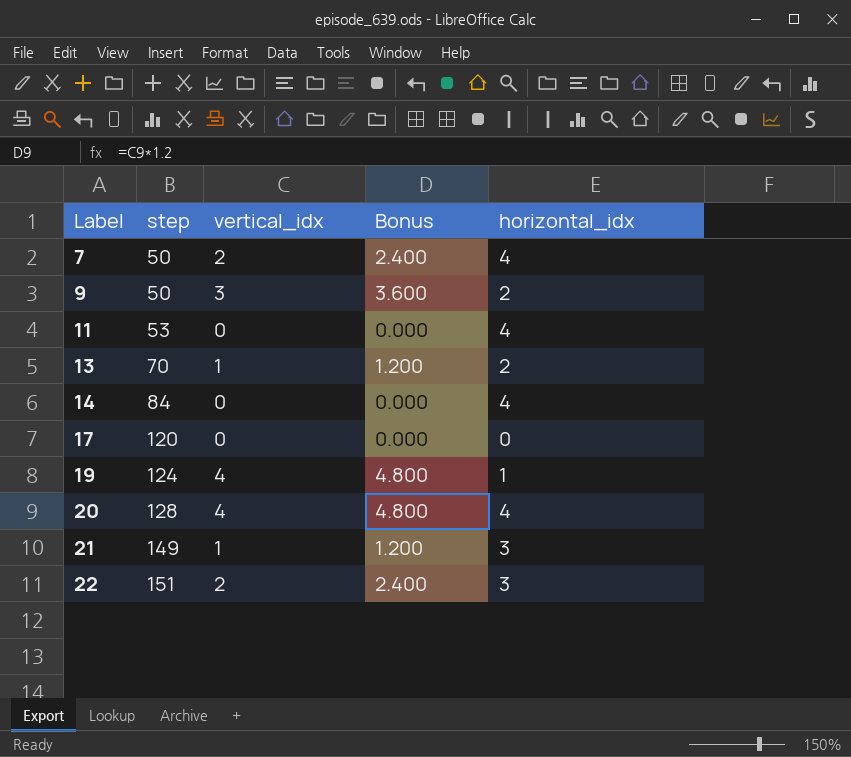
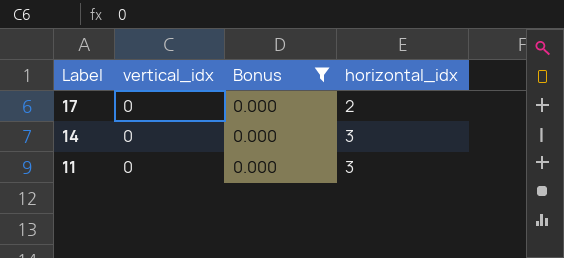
filter: none -> Bonus = 0.000
row order: Label ascending -> Label descending
column step | position: 2 -> none
17 | horizontal_idx: 0 -> 2
14 | horizontal_idx: 4 -> 3
11 | horizontal_idx: 4 -> 3

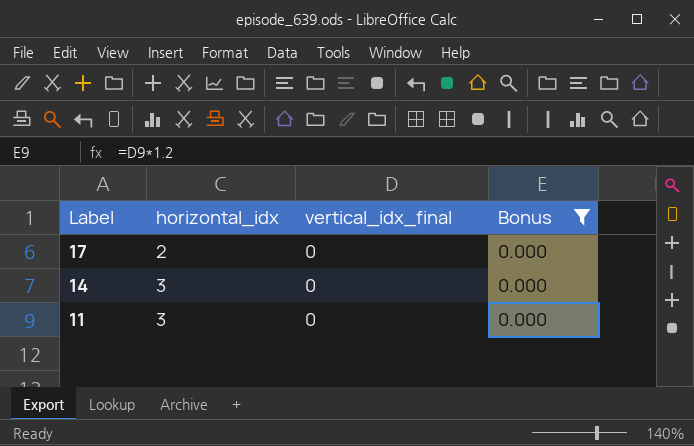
column horizontal_idx | position: 4 -> 2
column name: vertical_idx -> vertical_idx_final

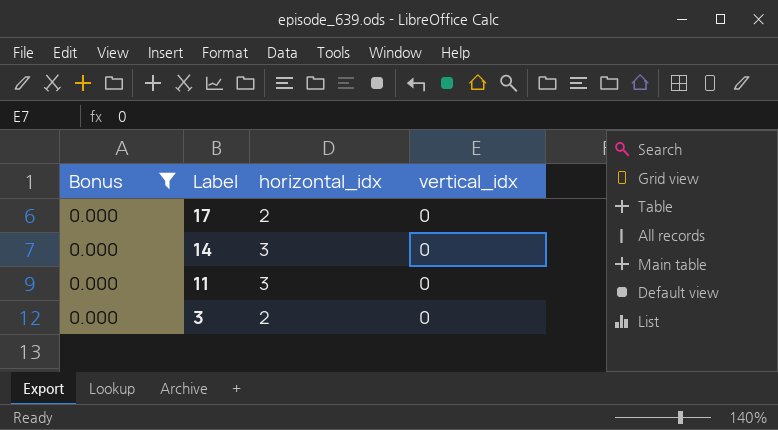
column Bonus | position: 4 -> 1
column name: vertical_idx_final -> vertical_idx
row 3: none -> 0.000 | 2 | 0

